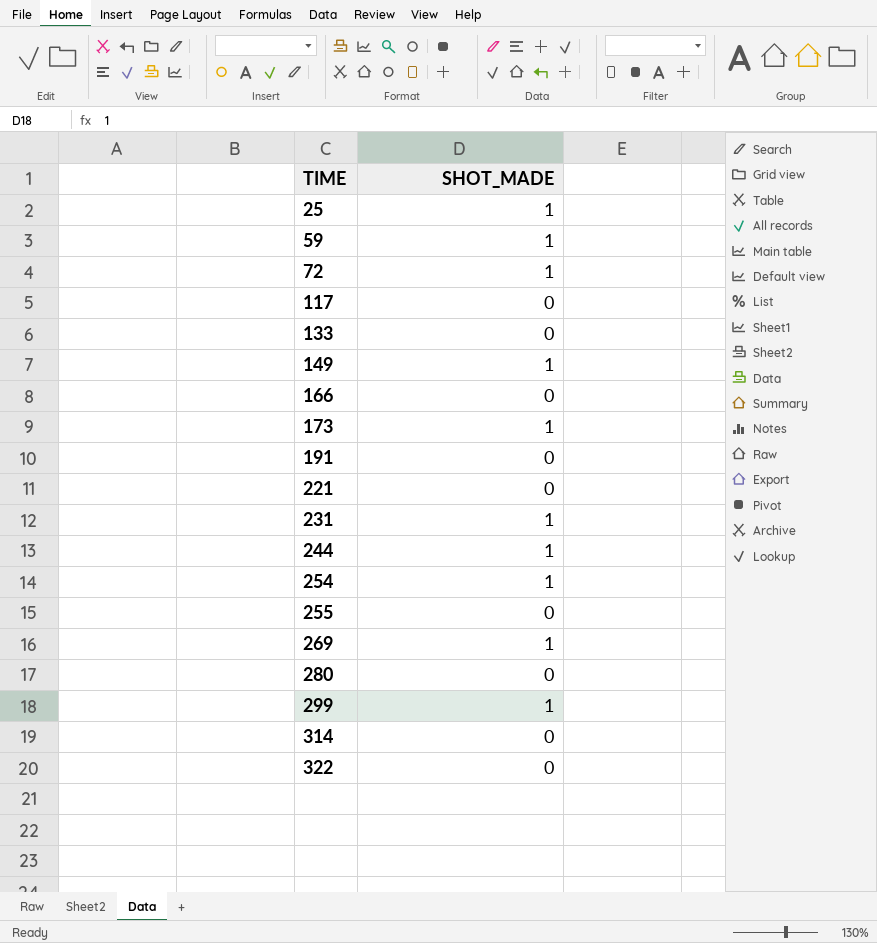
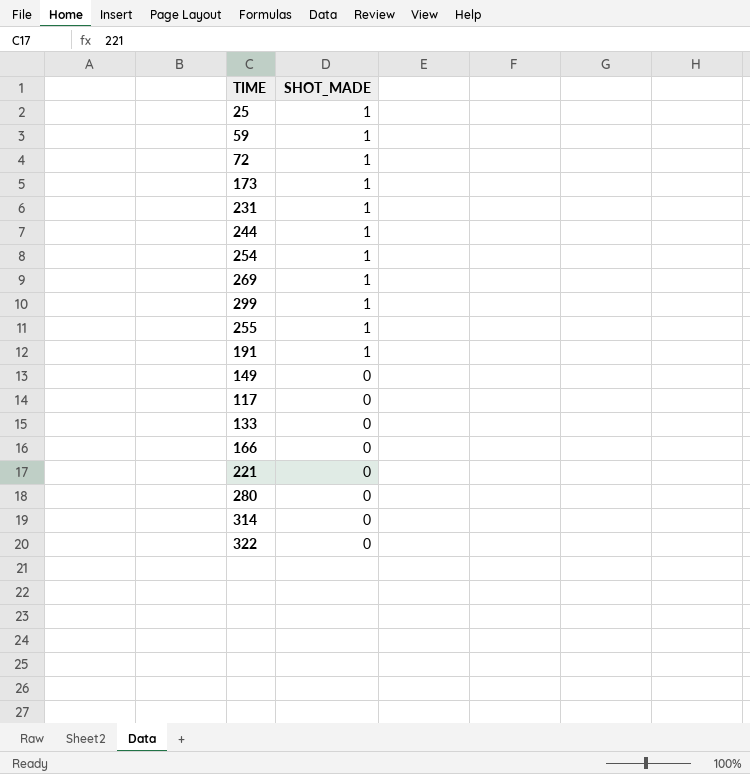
row order: TIME ascending -> SHOT_MADE descending
255 | SHOT_MADE: 0 -> 1
191 | SHOT_MADE: 0 -> 1
149 | SHOT_MADE: 1 -> 0

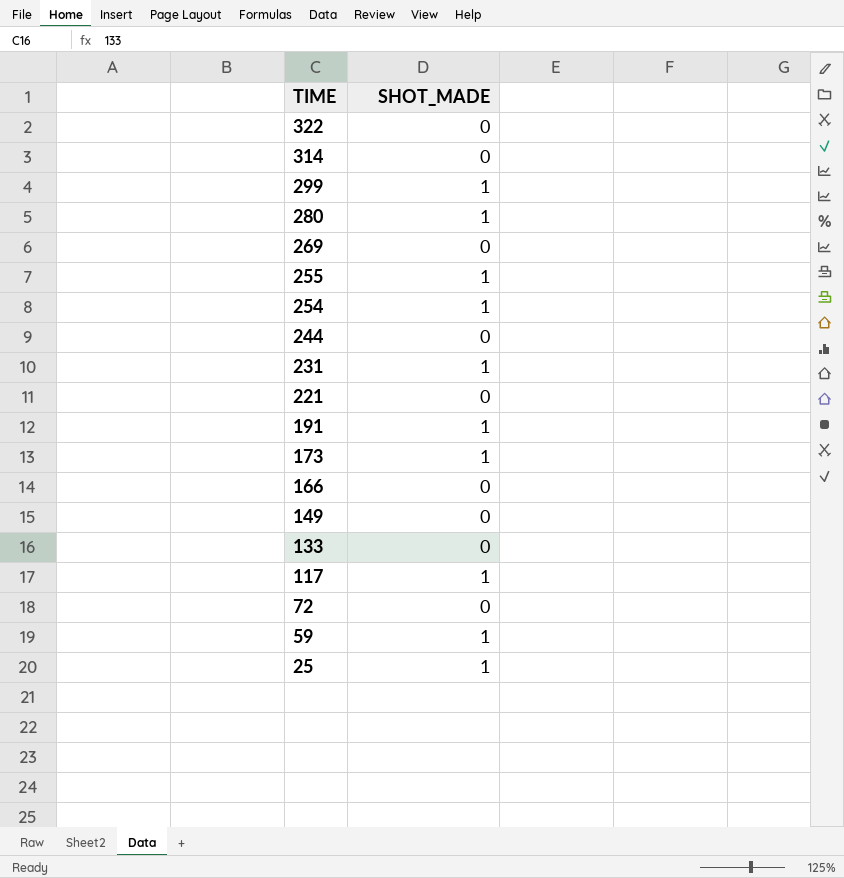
row order: SHOT_MADE descending -> TIME descending
280 | SHOT_MADE: 0 -> 1
269 | SHOT_MADE: 1 -> 0
244 | SHOT_MADE: 1 -> 0
117 | SHOT_MADE: 0 -> 1
72 | SHOT_MADE: 1 -> 0

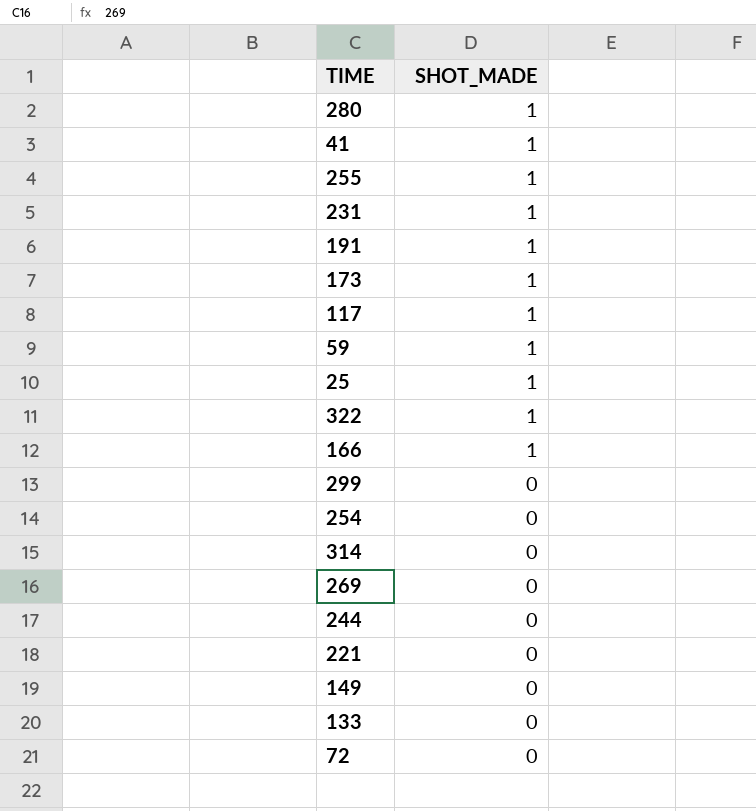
row order: TIME descending -> SHOT_MADE descending
row 41: none -> 1
322 | SHOT_MADE: 0 -> 1
166 | SHOT_MADE: 0 -> 1
299 | SHOT_MADE: 1 -> 0
254 | SHOT_MADE: 1 -> 0

